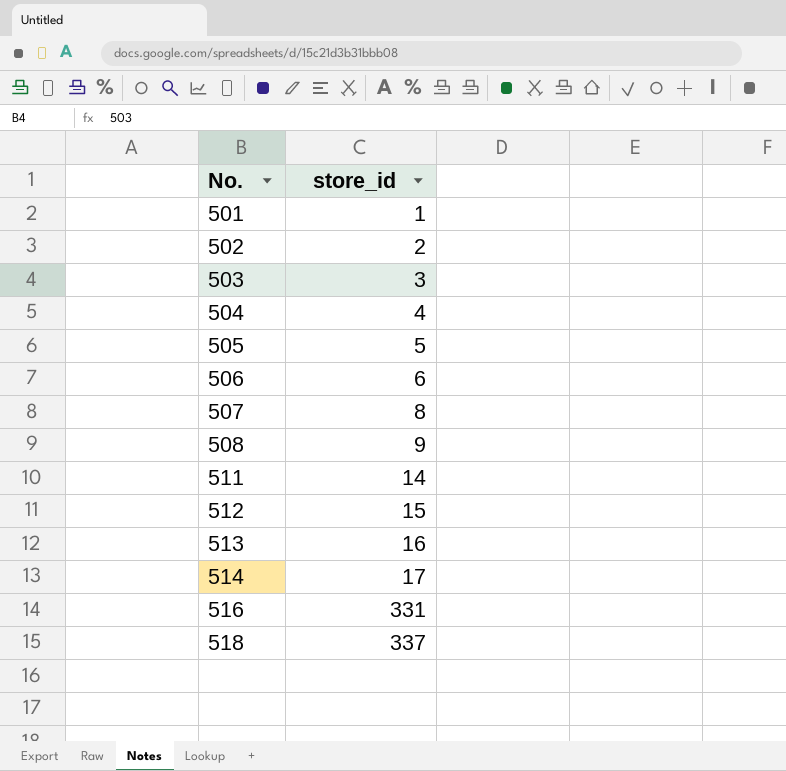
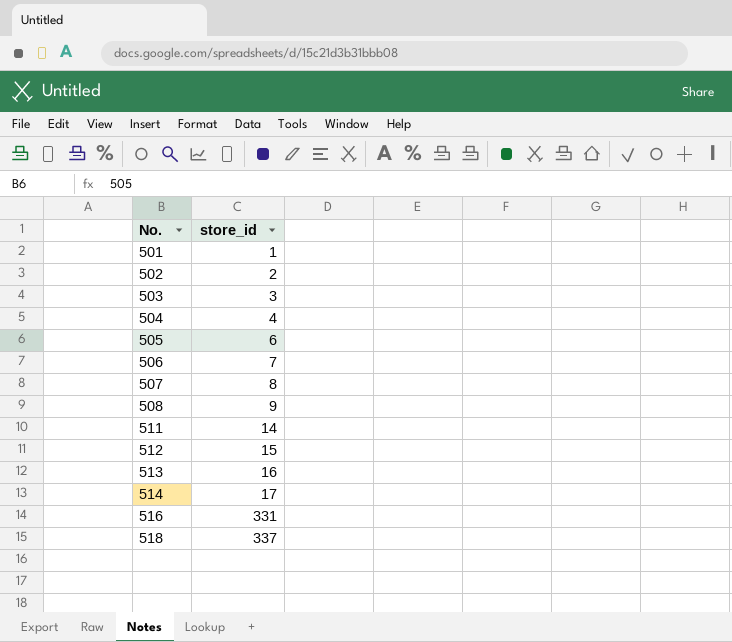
505 | store_id: 5 -> 6
506 | store_id: 6 -> 7

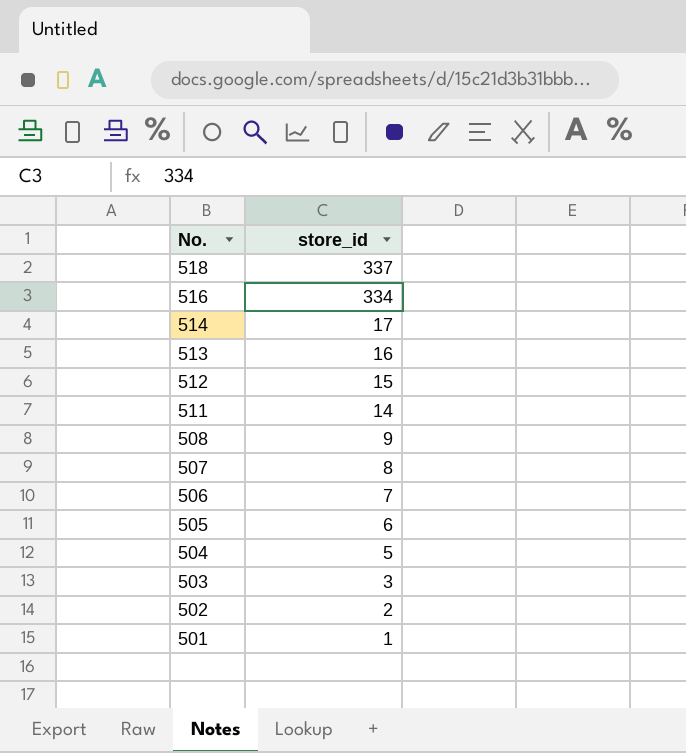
row order: No. ascending -> No. descending
516 | store_id: 331 -> 334
504 | store_id: 4 -> 5

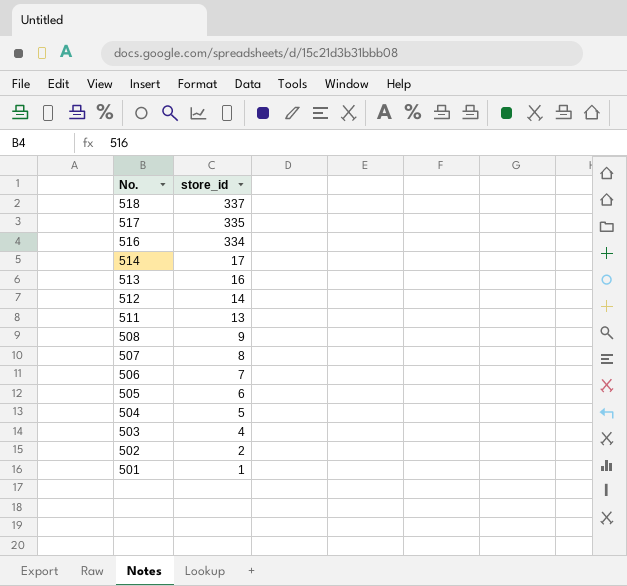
row 517: none -> 335
512 | store_id: 15 -> 14
511 | store_id: 14 -> 13
503 | store_id: 3 -> 4

